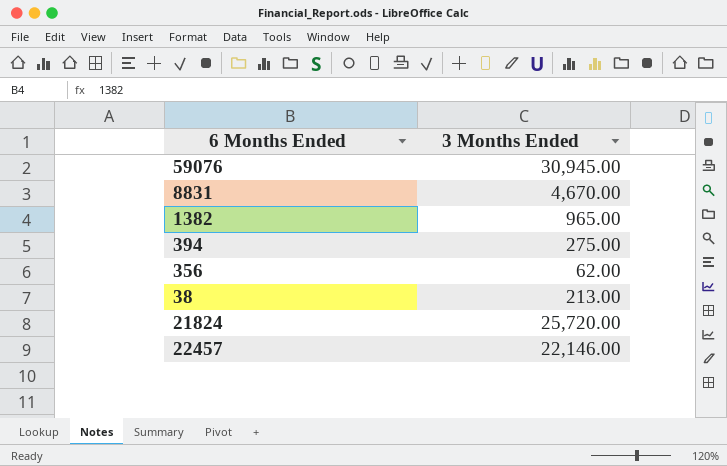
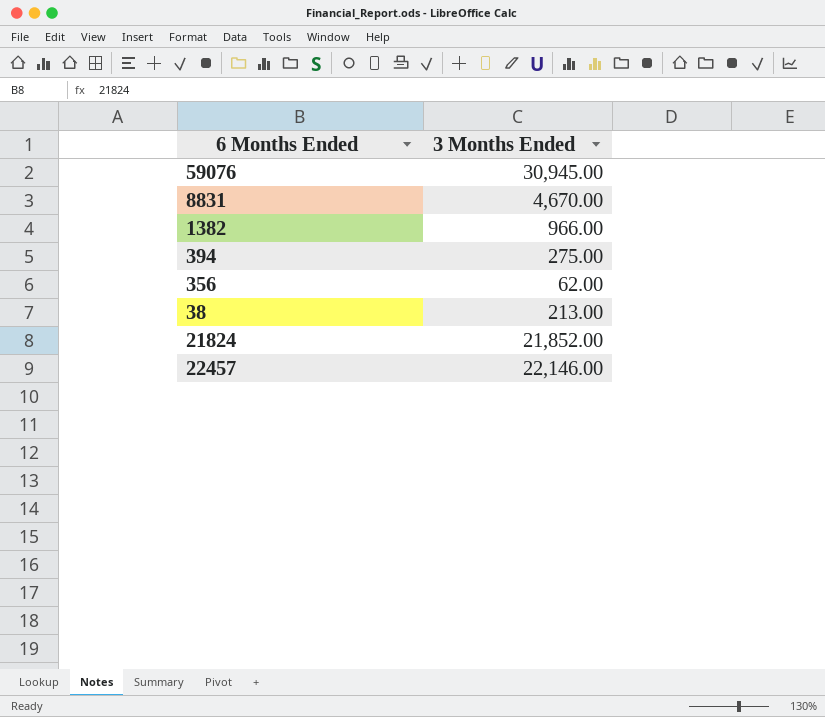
1382 | 3 Months Ended: 965.00 -> 966.00
21824 | 3 Months Ended: 25,720.00 -> 21,852.00

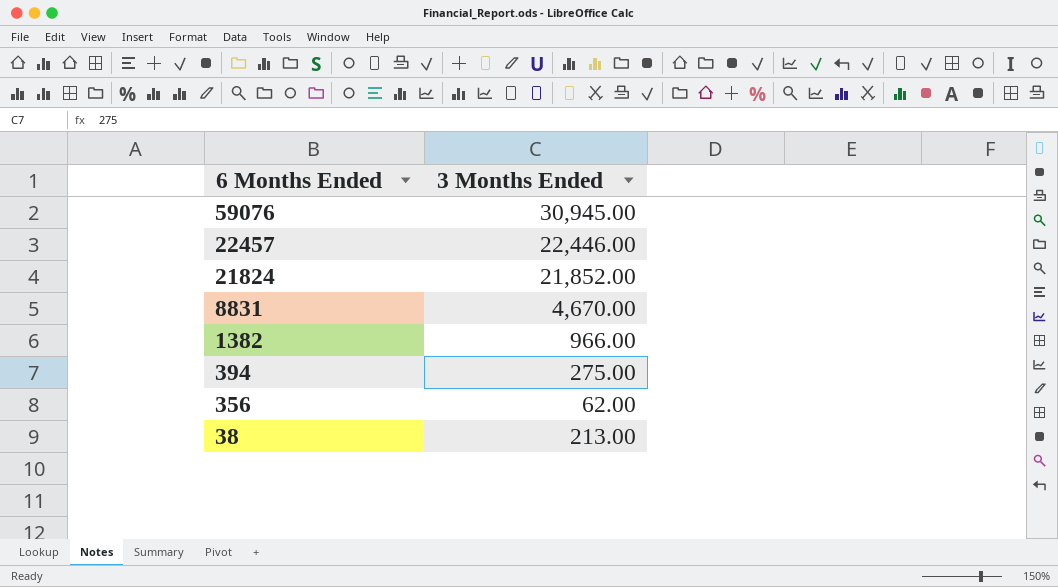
row order: none -> 6 Months Ended descending
22457 | 3 Months Ended: 22,146.00 -> 22,446.00

